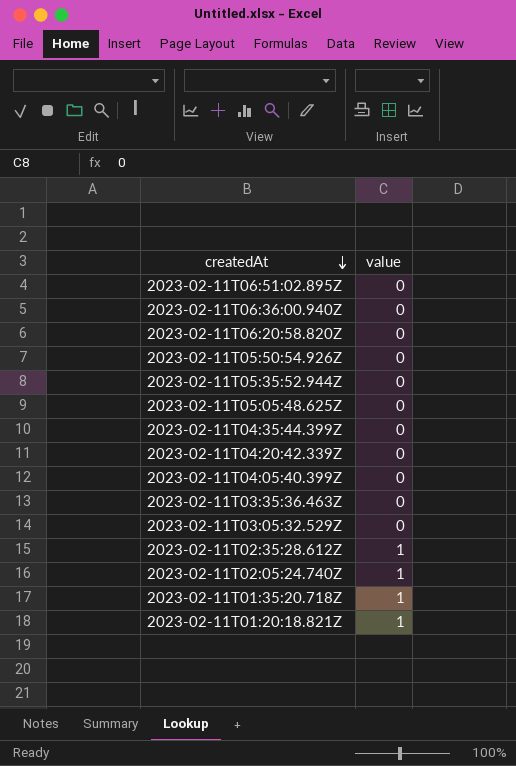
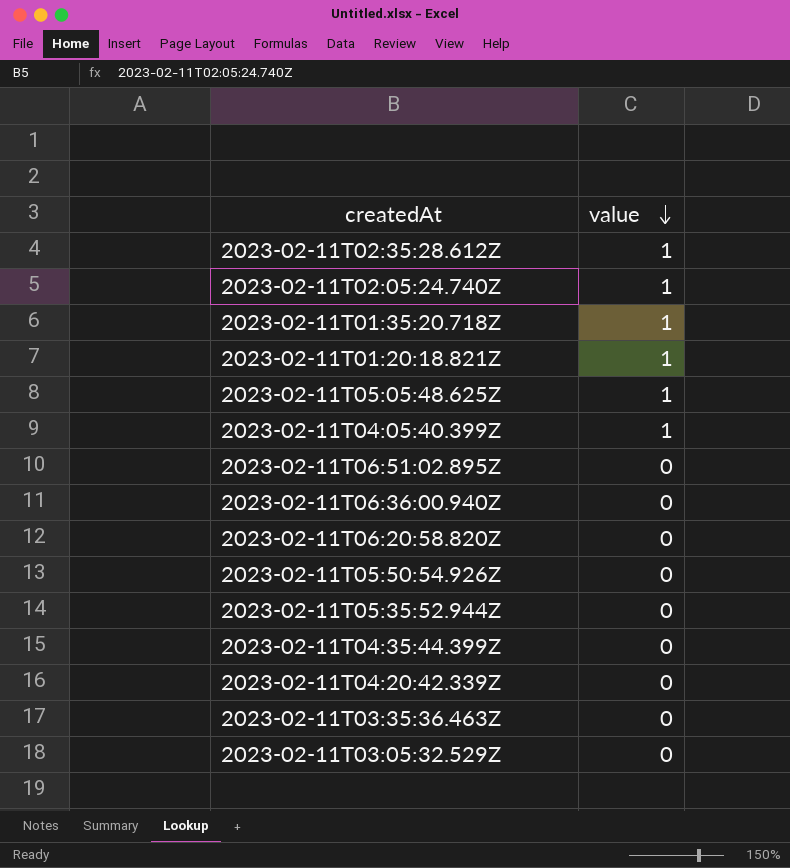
row order: createdAt descending -> value descending
2023-02-11T05:05:48.625Z | value: 0 -> 1
2023-02-11T04:05:40.399Z | value: 0 -> 1

